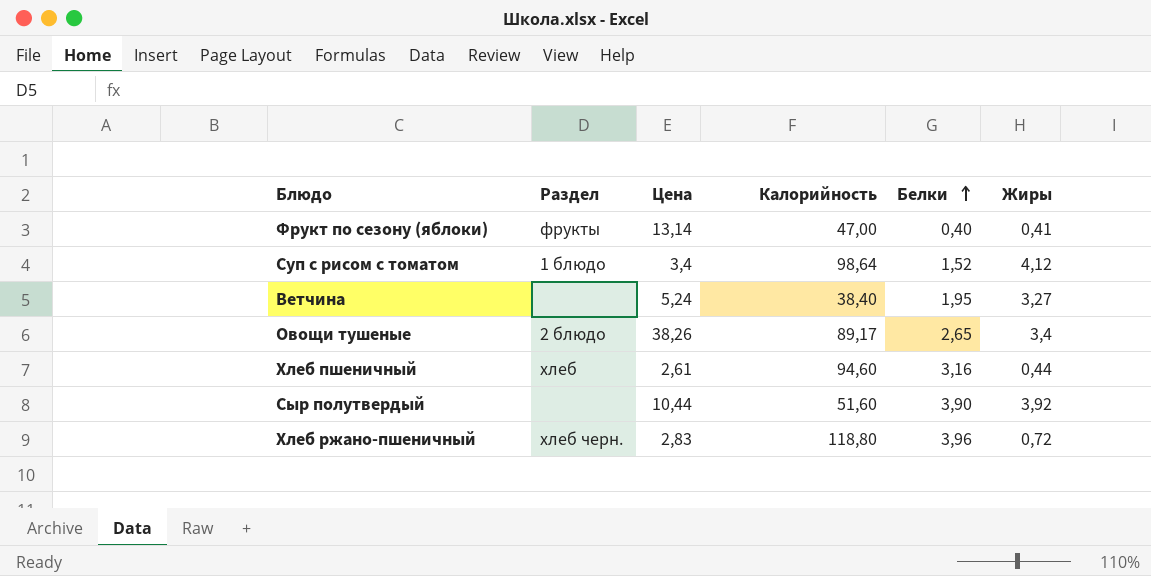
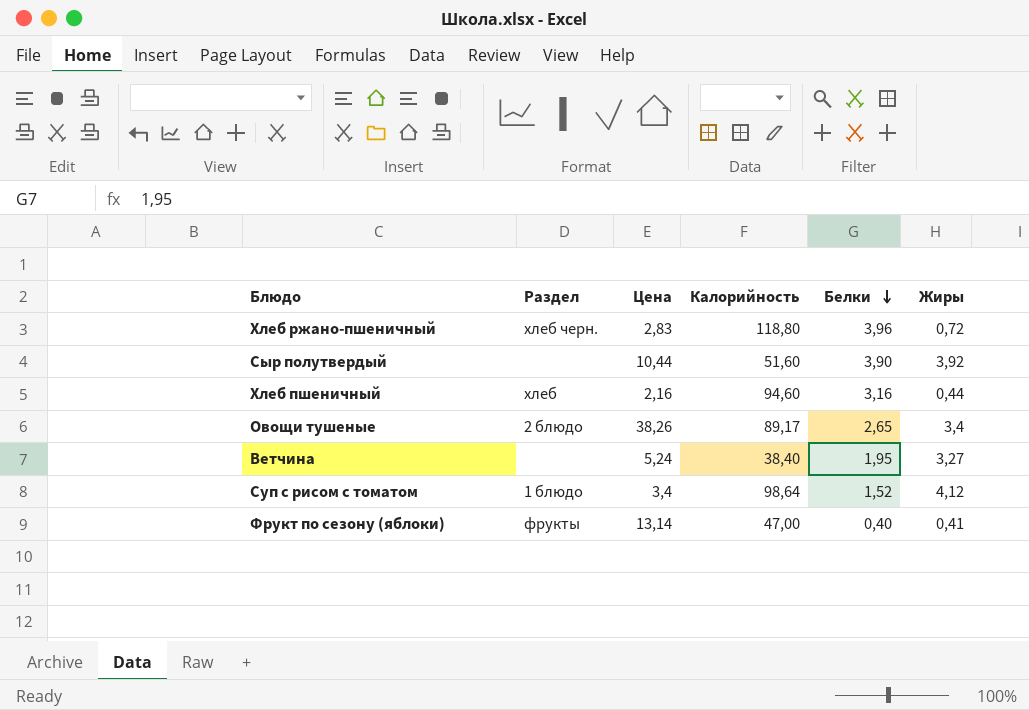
row order: Белки ascending -> Белки descending
Хлеб пшеничный | Цена: 2,61 -> 2,16

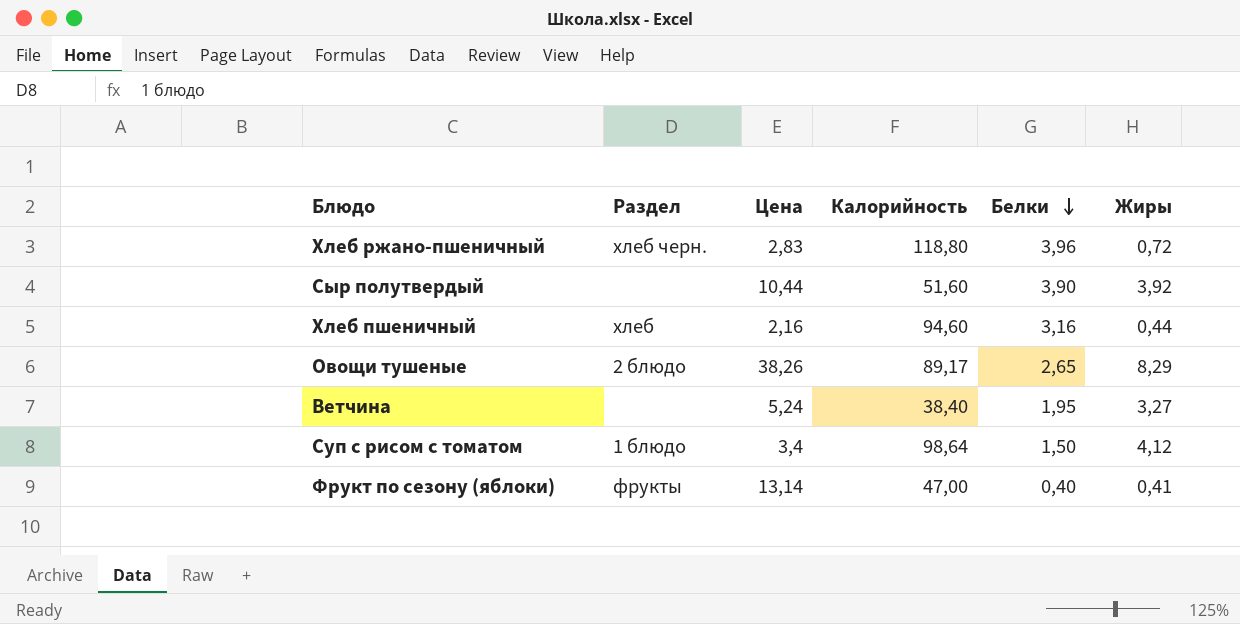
Овощи тушеные | Жиры: 3,4 -> 8,29
Суп с рисом с томатом | Белки: 1,52 -> 1,50

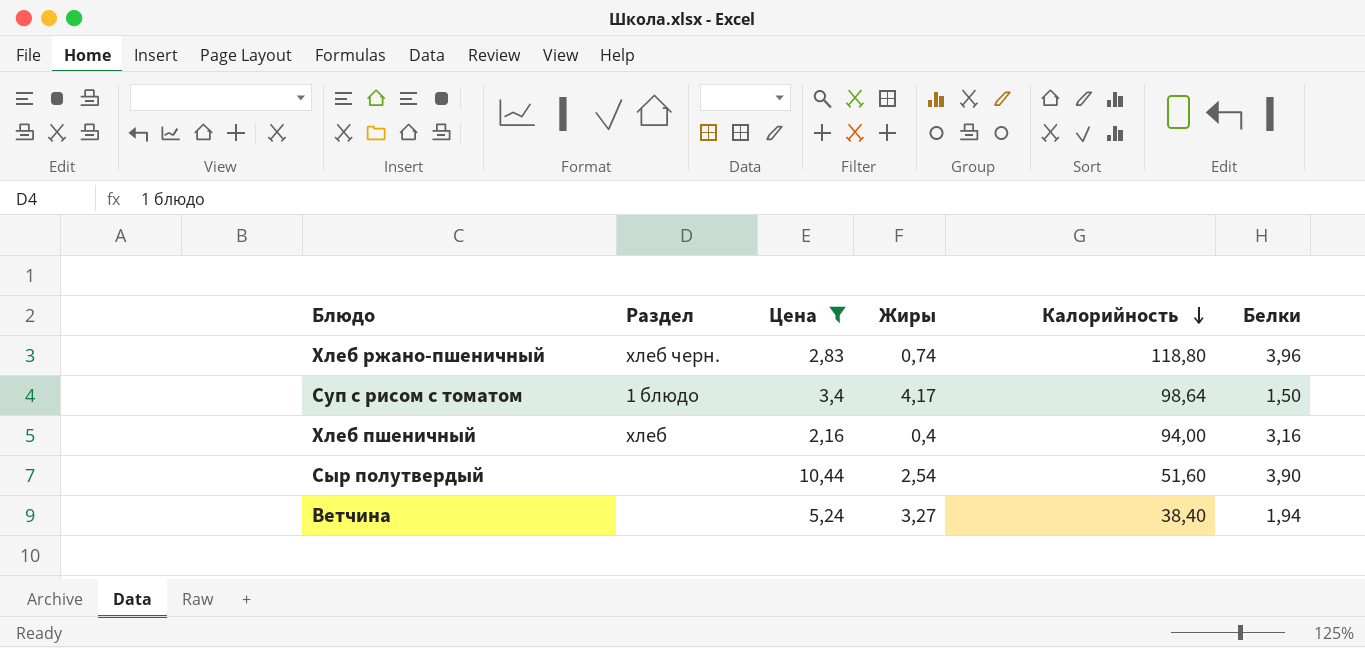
filter: none -> Цена <= 10,44
row order: Белки descending -> Калорийность descending
column Жиры | position: 6 -> 4
Хлеб ржано-пшеничный | Жиры: 0,72 -> 0,74
Суп с рисом с томатом | Жиры: 4,12 -> 4,17
Хлеб пшеничный | Жиры: 0,44 -> 0,4
Хлеб пшеничный | Калорийность: 94,60 -> 94,00
Сыр полутвердый | Жиры: 3,92 -> 2,54
Ветчина | Белки: 1,95 -> 1,94

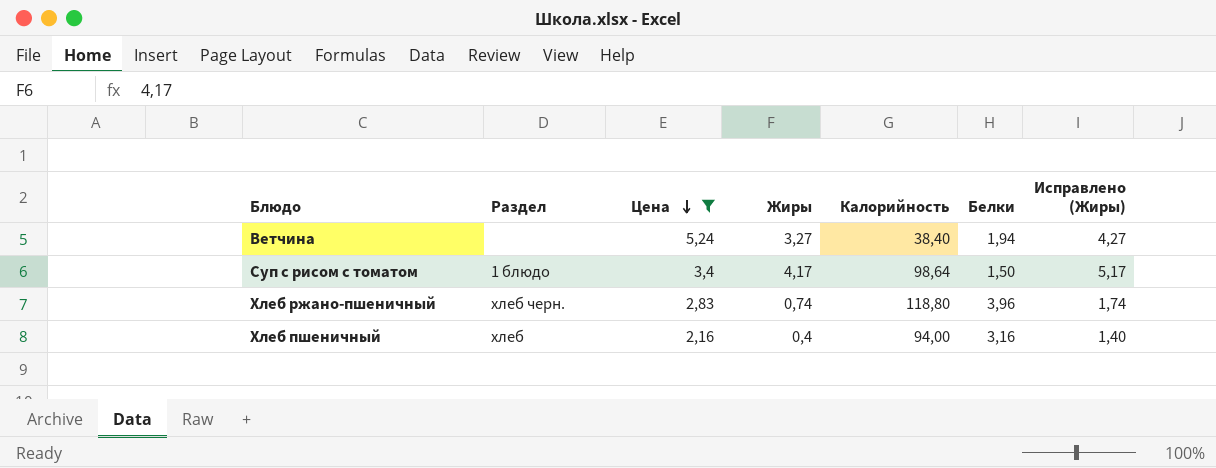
row order: Калорийность descending -> Цена descending
column Исправлено (Жиры) | formula: none -> [Жиры] + 1
row Сыр полутвердый: none | 10,44 | 2,54 | 51,60 | 3,90 -> none

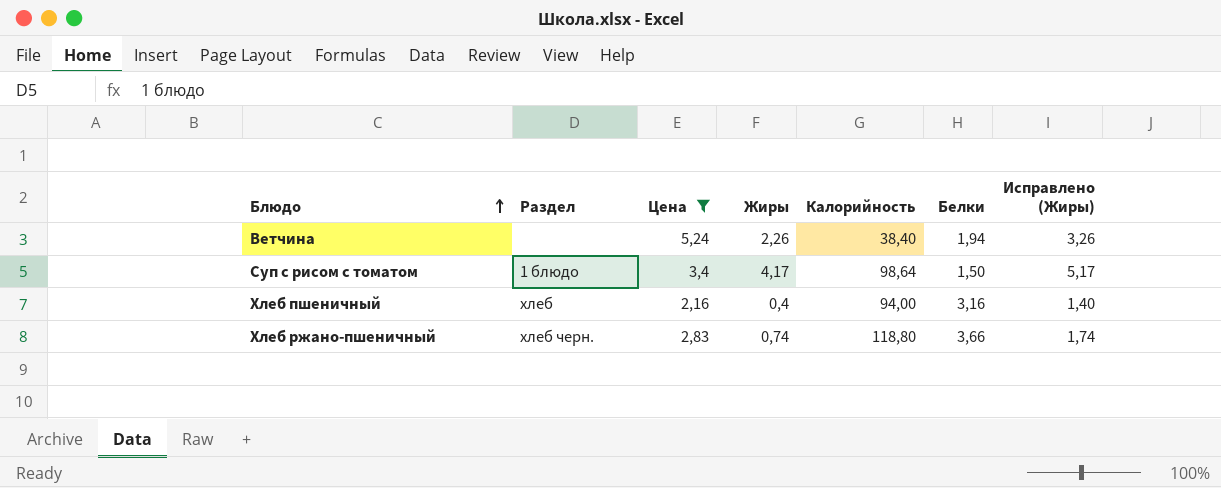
row order: Цена descending -> Блюдо ascending
Ветчина | Жиры: 3,27 -> 2,26
Ветчина | Исправлено (Жиры): 4,27 -> 3,26
Хлеб ржано-пшеничный | Белки: 3,96 -> 3,66

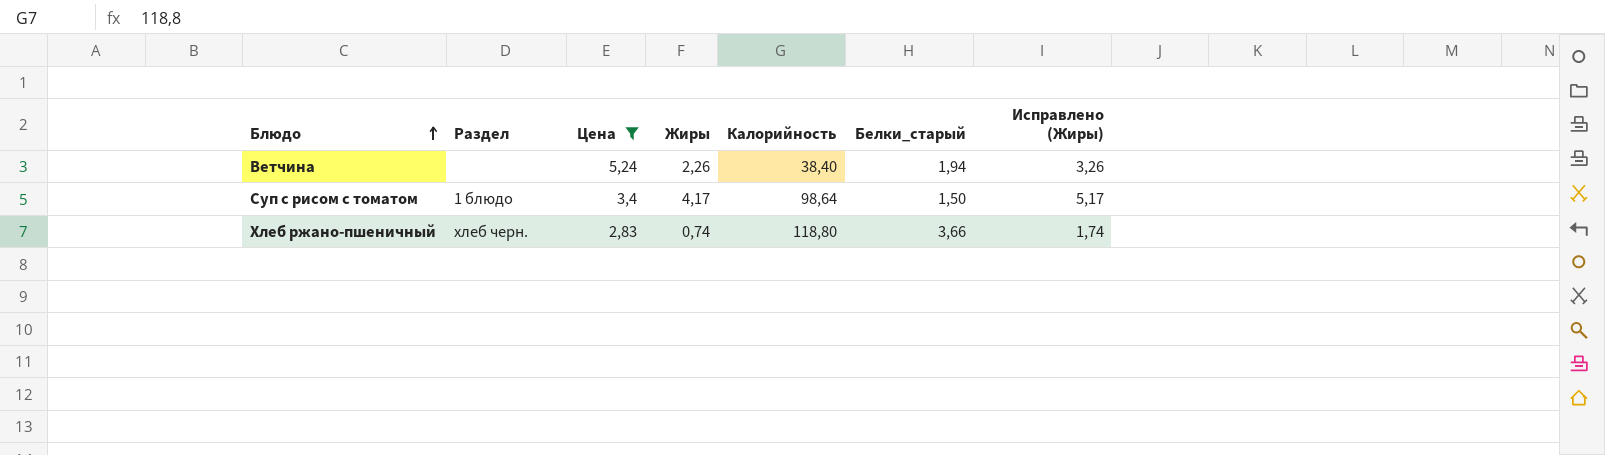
column name: Белки -> Белки_старый
row Хлеб пшеничный: хлеб | 2,16 | 0,4 | 94,00 | 3,16 | 1,40 -> none

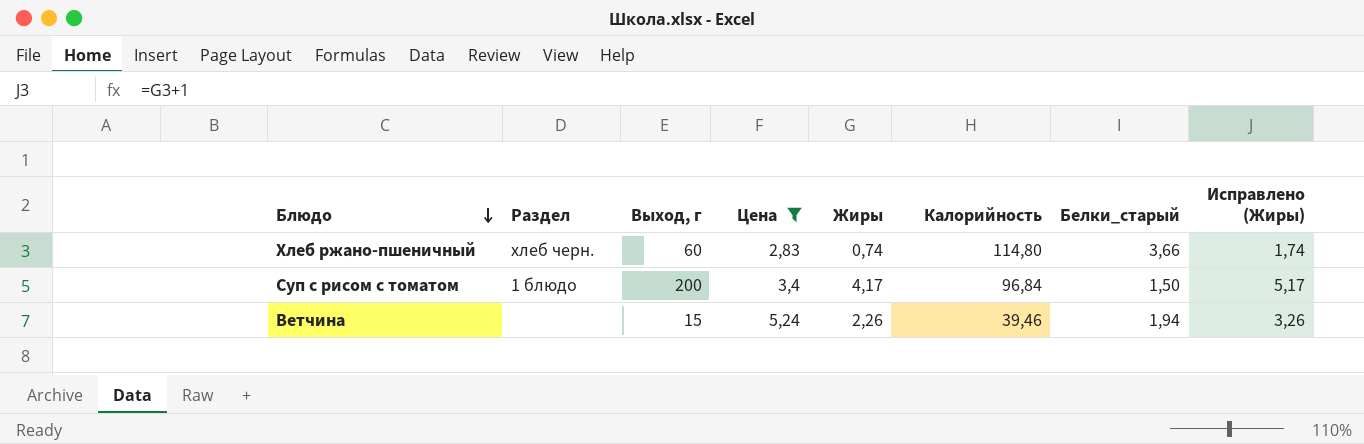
row order: Блюдо ascending -> Блюдо descending
column Выход, г | position: none -> 3
Хлеб ржано-пшеничный | Калорийность: 118,80 -> 114,80
Суп с рисом с томатом | Калорийность: 98,64 -> 96,84
Ветчина | Калорийность: 38,40 -> 39,46

